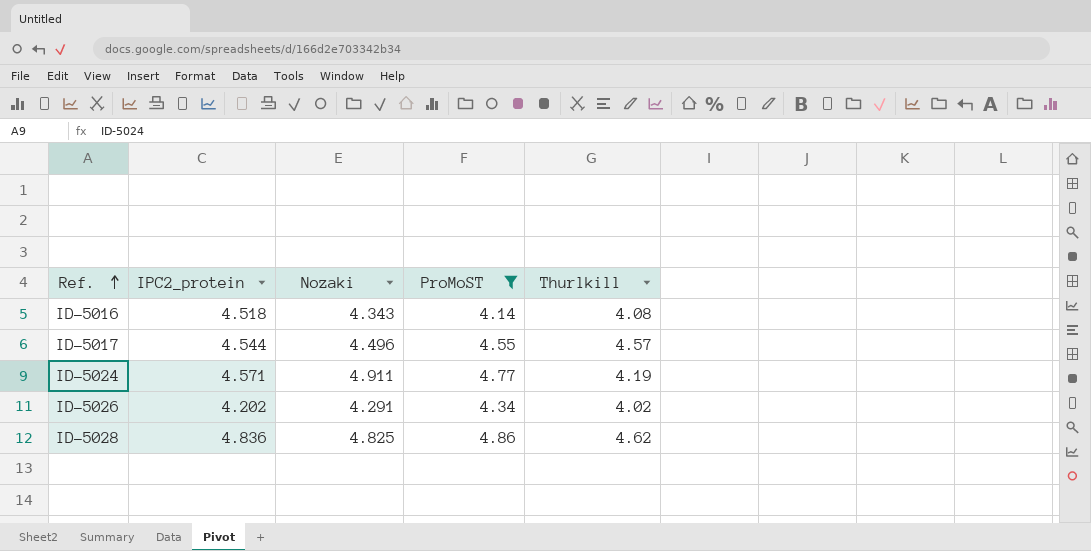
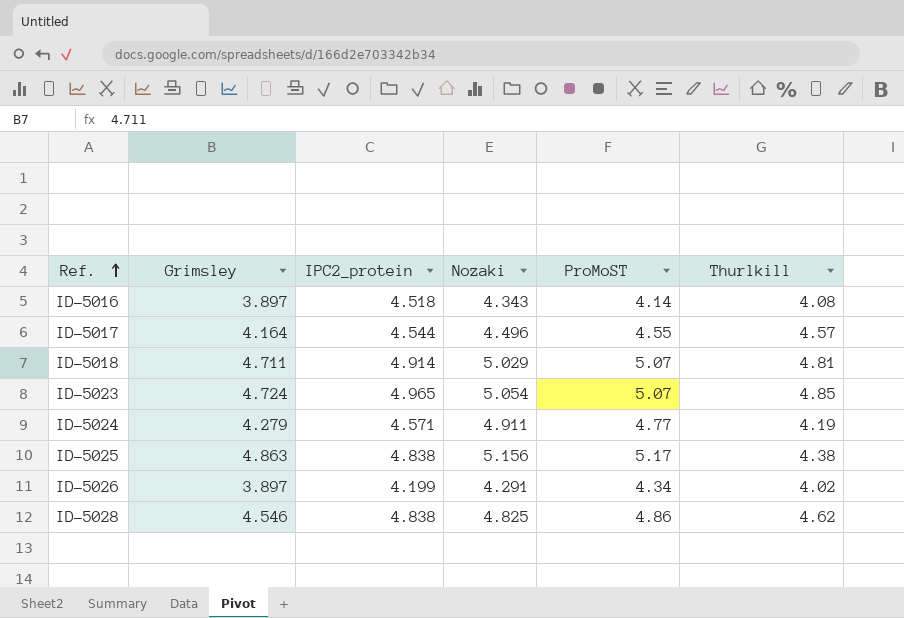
filter: ProMoST <= 4.86 -> none
column Grimsley | position: none -> 2
ID-5026 | IPC2_protein: 4.202 -> 4.199
ID-5028 | IPC2_protein: 4.836 -> 4.838

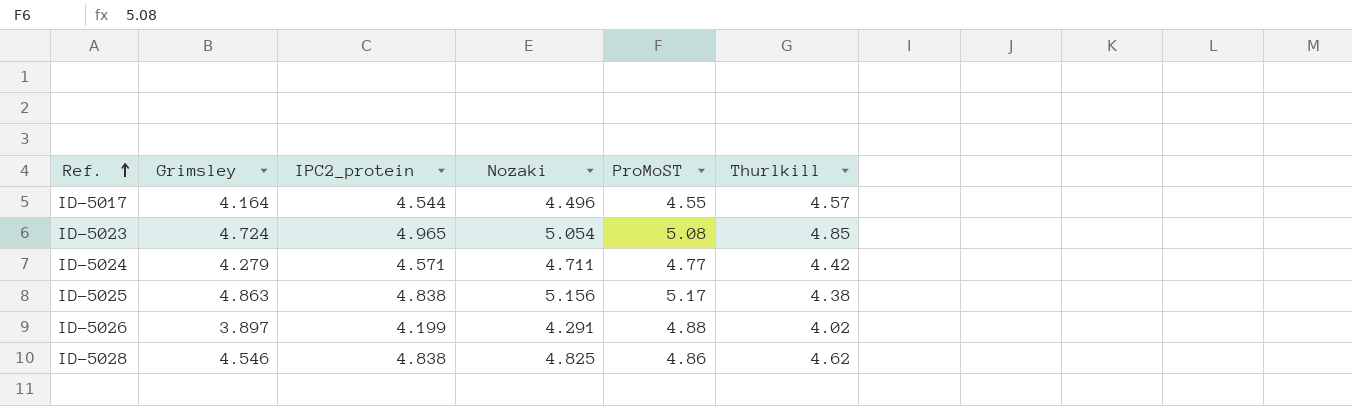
row ID-5016: 3.897 | 4.518 | 4.343 | 4.14 | 4.08 -> none
row ID-5018: 4.711 | 4.914 | 5.029 | 5.07 | 4.81 -> none
ID-5023 | ProMoST: 5.07 -> 5.08
ID-5024 | Nozaki: 4.911 -> 4.711
ID-5024 | Thurlkill: 4.19 -> 4.42
ID-5026 | ProMoST: 4.34 -> 4.88

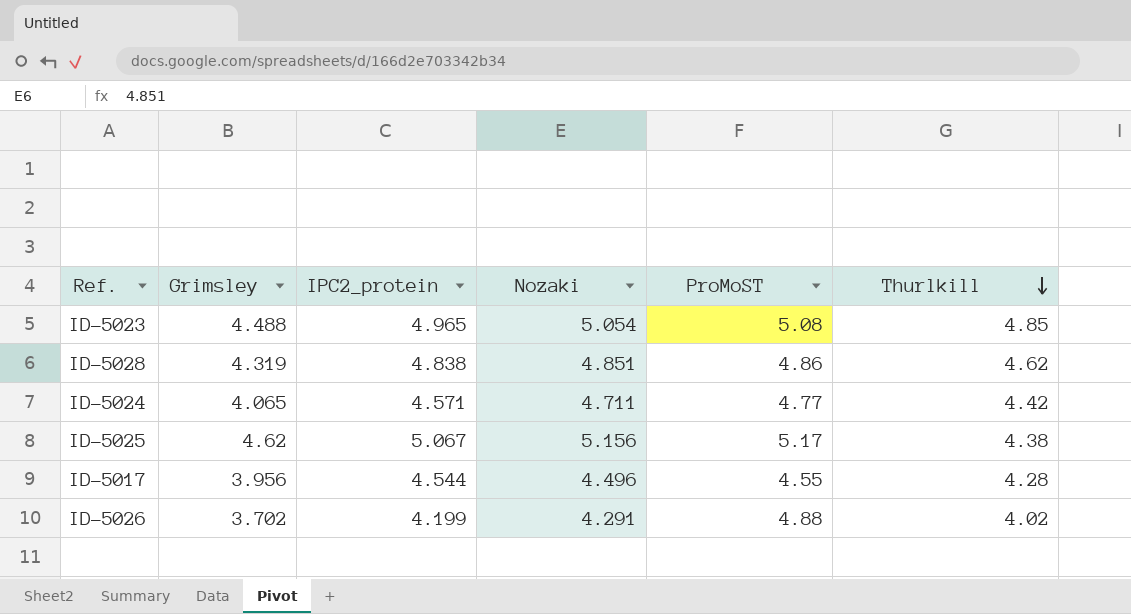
row order: Ref. ascending -> Thurlkill descending
ID-5023 | Grimsley: 4.724 -> 4.488
ID-5028 | Grimsley: 4.546 -> 4.319
ID-5028 | Nozaki: 4.825 -> 4.851
ID-5024 | Grimsley: 4.279 -> 4.065
ID-5025 | Grimsley: 4.863 -> 4.62
ID-5025 | IPC2_protein: 4.838 -> 5.067
ID-5017 | Grimsley: 4.164 -> 3.956
ID-5017 | Thurlkill: 4.57 -> 4.28
ID-5026 | Grimsley: 3.897 -> 3.702

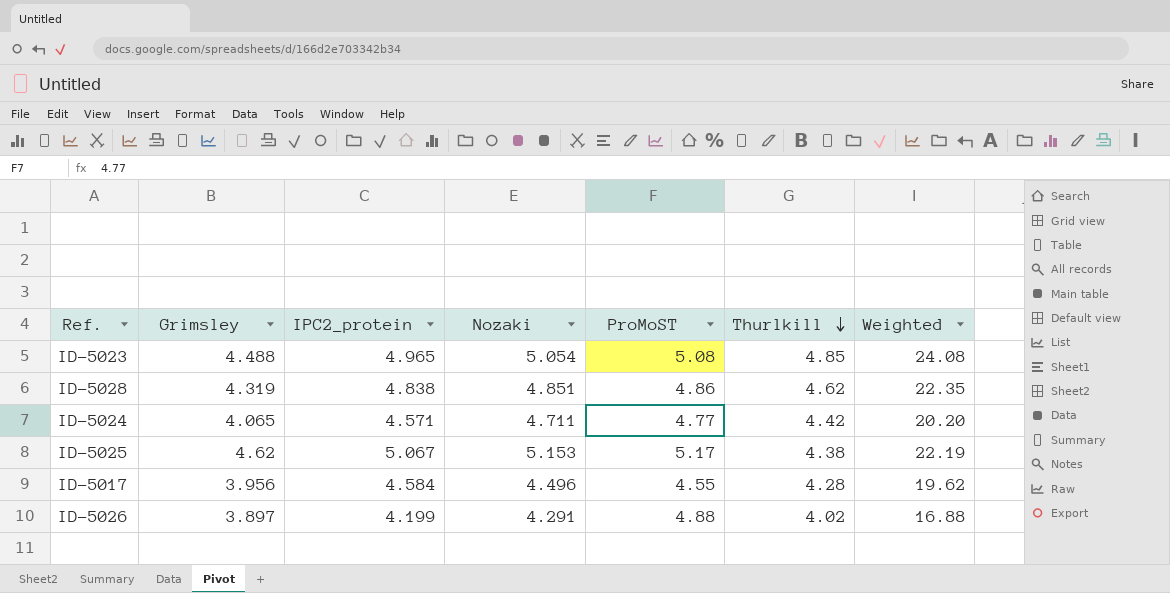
column Weighted | formula: none -> [IPC2_protein] * [Thurlkill]
ID-5025 | Nozaki: 5.156 -> 5.153
ID-5017 | IPC2_protein: 4.544 -> 4.584
ID-5026 | Grimsley: 3.702 -> 3.897

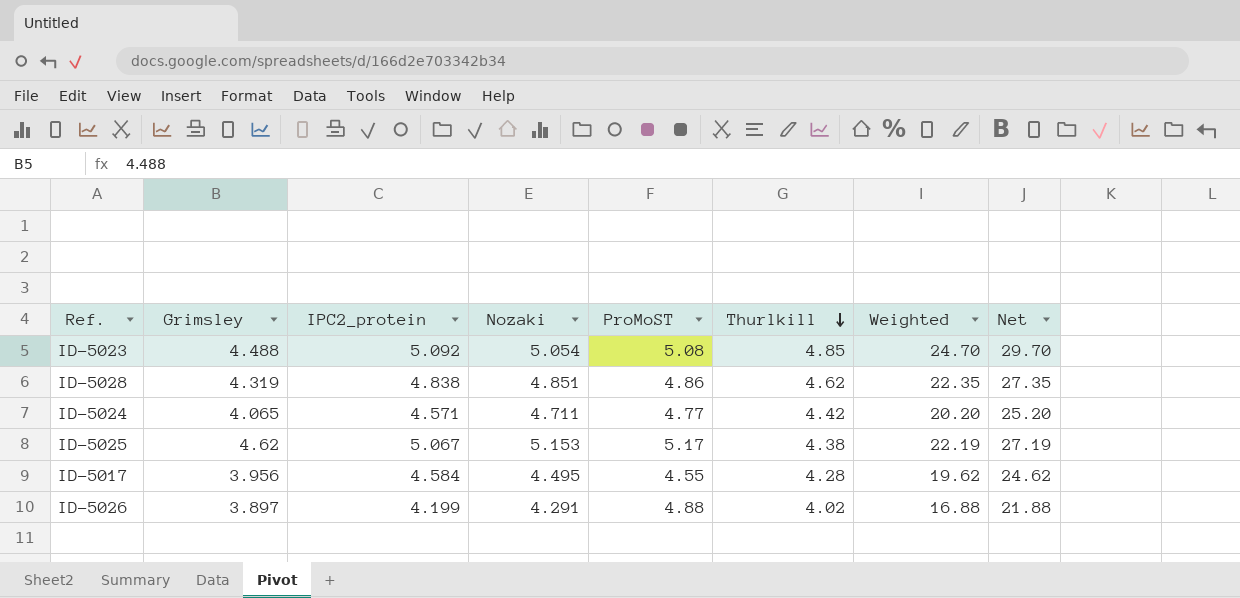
column Net | formula: none -> [Weighted] + 5
ID-5023 | IPC2_protein: 4.965 -> 5.092
ID-5023 | Weighted: 24.08 -> 24.70
ID-5017 | Nozaki: 4.496 -> 4.495

